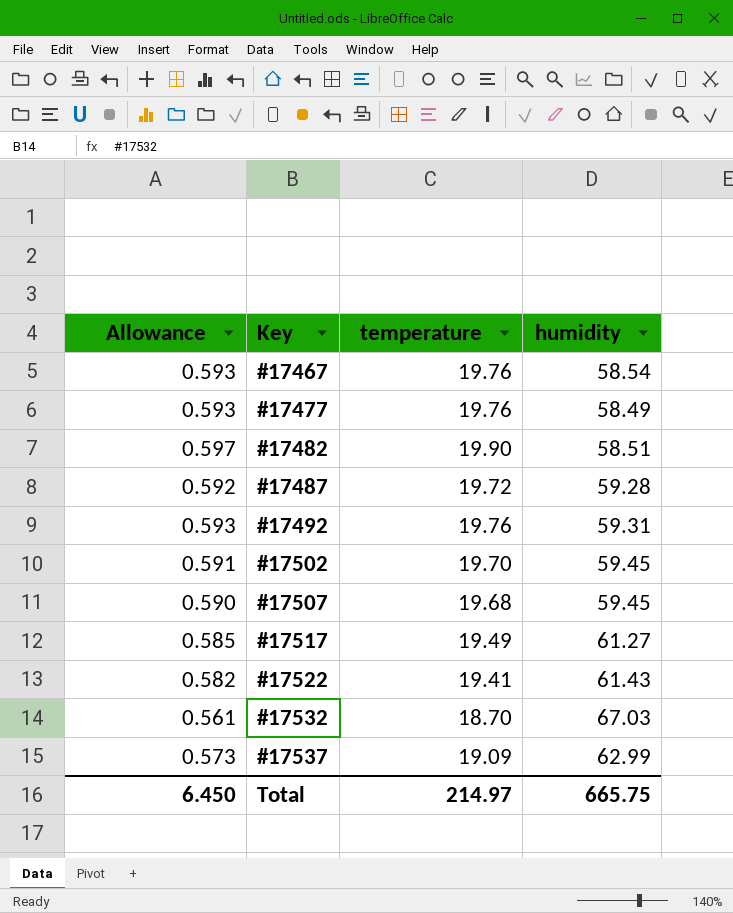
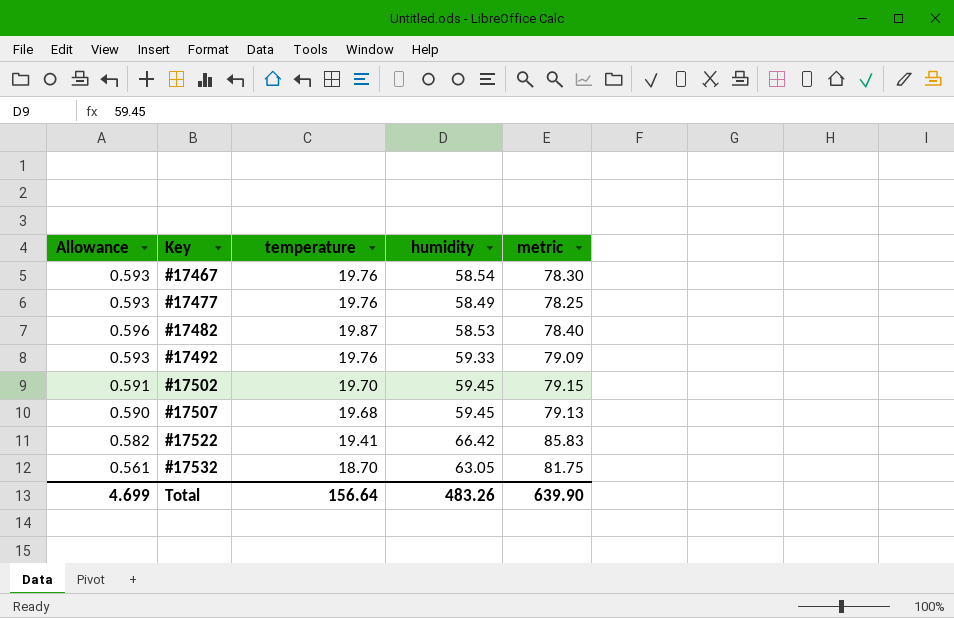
column metric | formula: none -> [temperature] + [humidity]
row #17487: 0.592 | 19.72 | 59.28 -> none
row #17517: 0.585 | 19.49 | 61.27 -> none
row #17537: 0.573 | 19.09 | 62.99 -> none
#17482 | Allowance: 0.597 -> 0.596
#17482 | temperature: 19.90 -> 19.87
#17482 | humidity: 58.51 -> 58.53
#17492 | humidity: 59.31 -> 59.33
#17522 | humidity: 61.43 -> 66.42
#17532 | humidity: 67.03 -> 63.05
Total | Allowance: 6.450 -> 4.699
Total | temperature: 214.97 -> 156.64
Total | humidity: 665.75 -> 483.26

